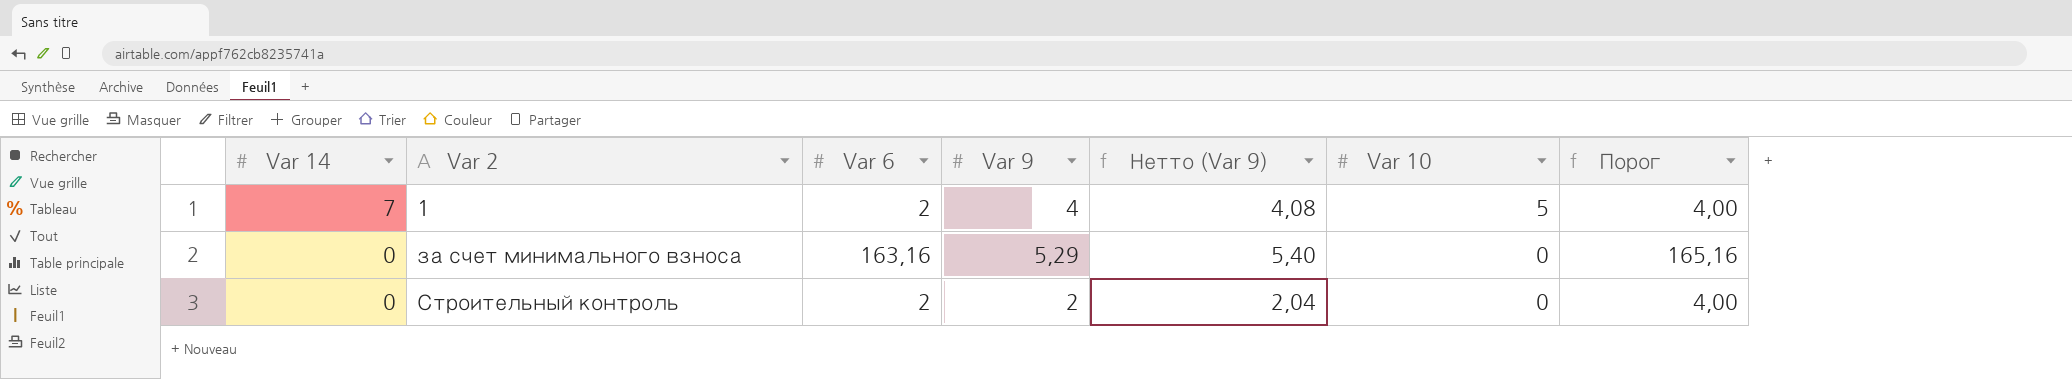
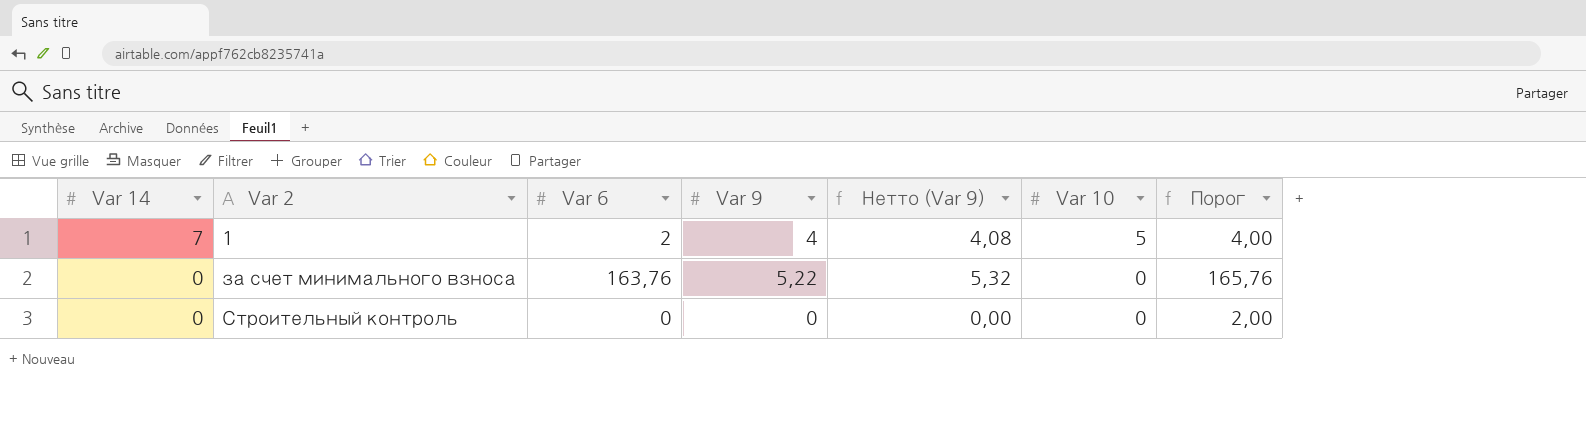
за счет минимального взноса | Var 6: 163,16 -> 163,76
за счет минимального взноса | Var 9: 5,29 -> 5,22
за счет минимального взноса | Нетто (Var 9): 5,40 -> 5,32
за счет минимального взноса | Порог: 165,16 -> 165,76
Строительный контроль | Var 6: 2 -> 0
Строительный контроль | Var 9: 2 -> 0
Строительный контроль | Нетто (Var 9): 2,04 -> 0,00
Строительный контроль | Порог: 4,00 -> 2,00

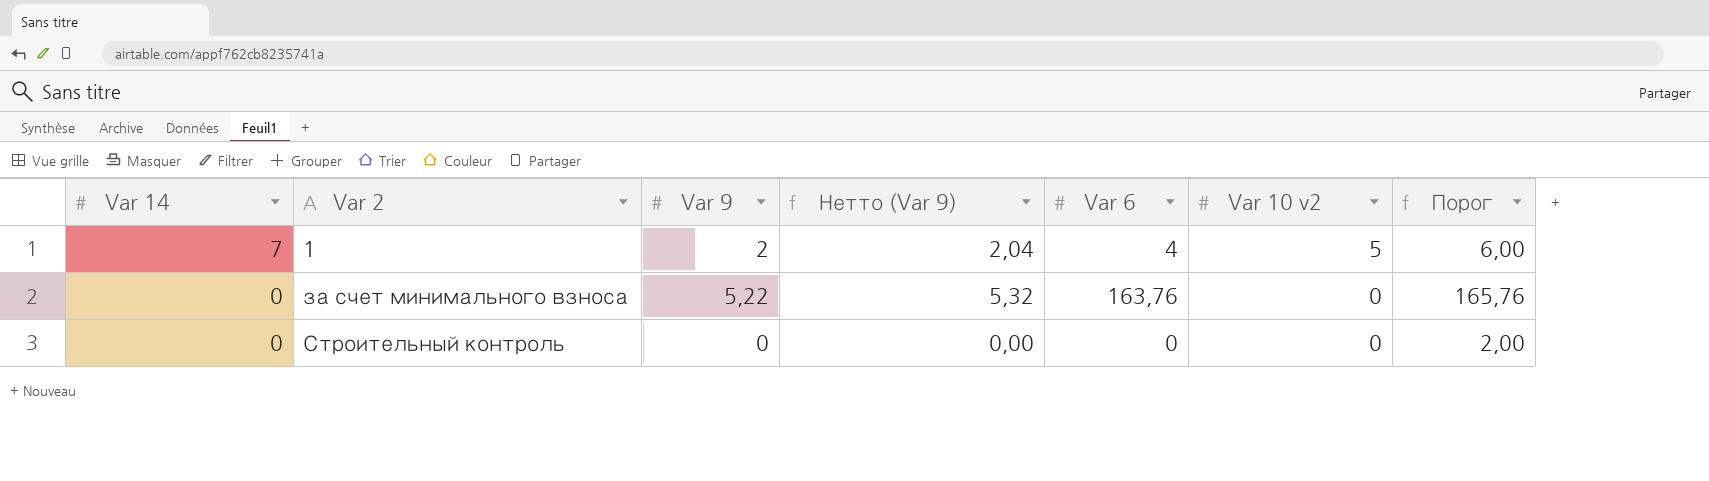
column Var 6 | position: 3 -> 5
column name: Var 10 -> Var 10 v2
1 | Var 9: 4 -> 2
1 | Нетто (Var 9): 4,08 -> 2,04
1 | Var 6: 2 -> 4
1 | Порог: 4,00 -> 6,00

